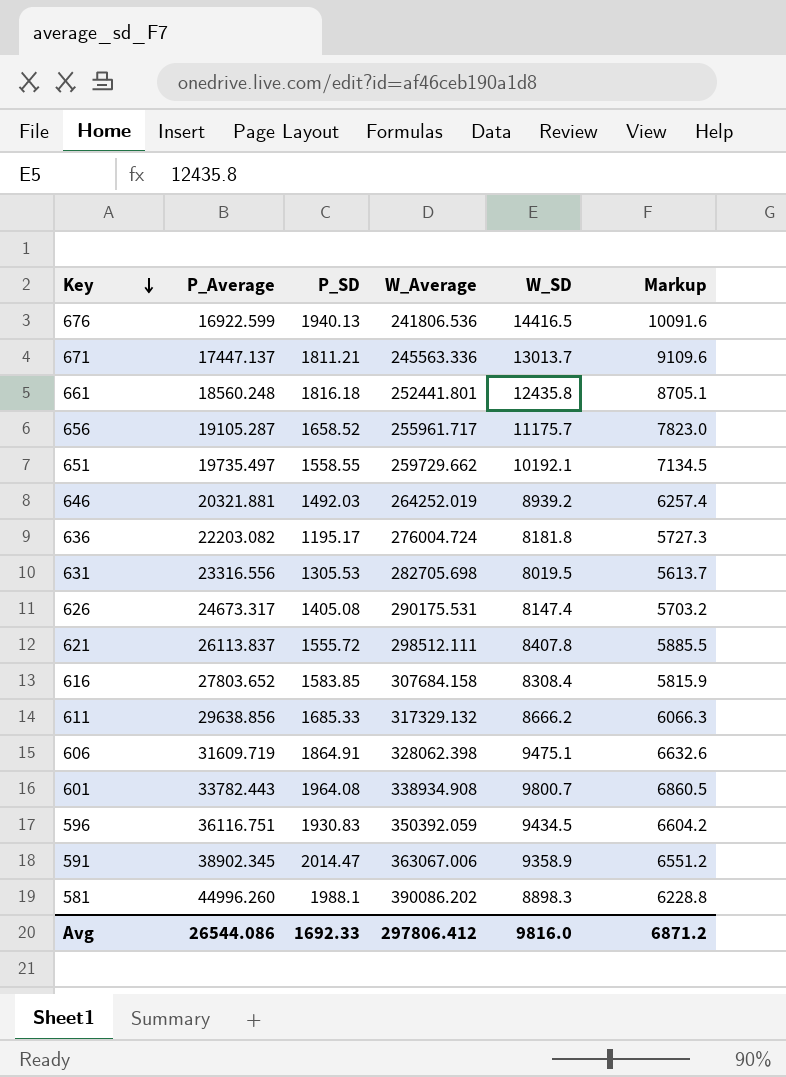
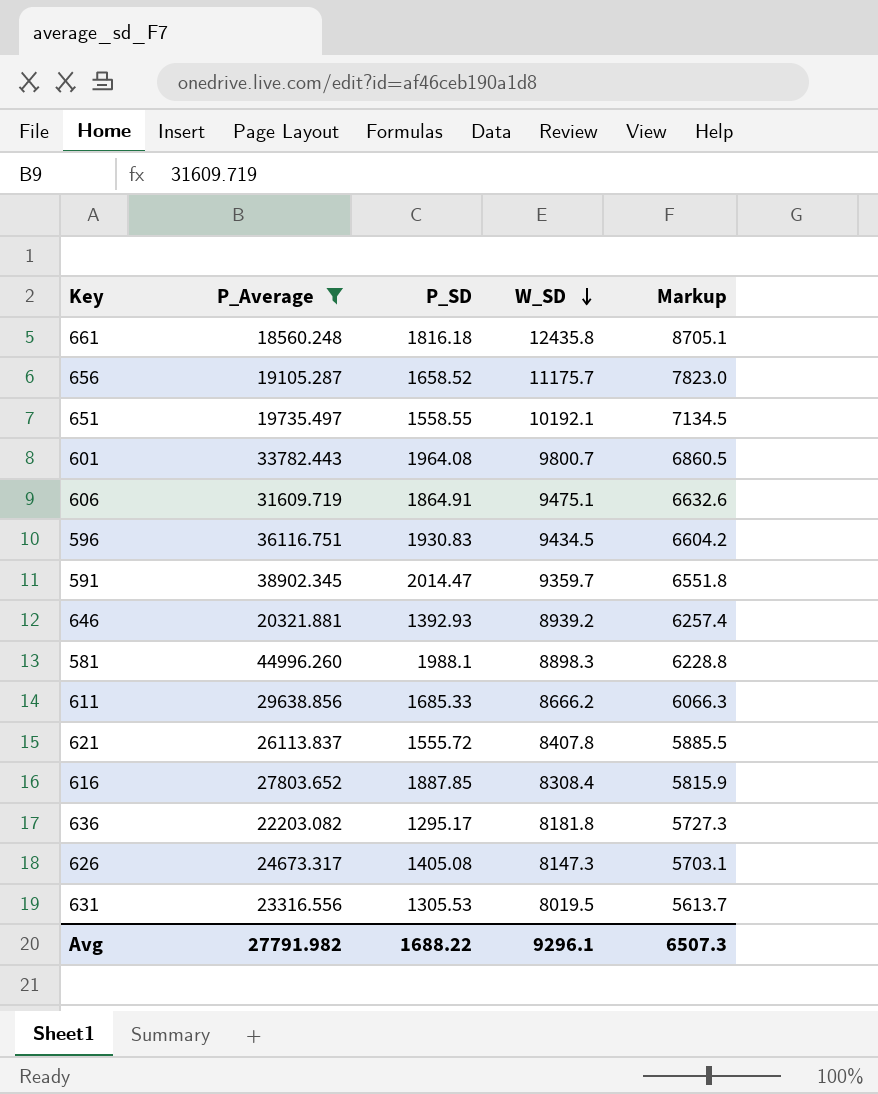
filter: none -> P_Average >= 18560.248
row order: Key descending -> W_SD descending
column W_Average | position: 4 -> none
591 | W_SD: 9358.9 -> 9359.7
591 | Markup: 6551.2 -> 6551.8
646 | P_SD: 1492.03 -> 1392.93
616 | P_SD: 1583.85 -> 1887.85
636 | P_SD: 1195.17 -> 1295.17
626 | W_SD: 8147.4 -> 8147.3
626 | Markup: 5703.2 -> 5703.1
Avg | P_Average: 26544.086 -> 27791.982
Avg | P_SD: 1692.33 -> 1688.22
Avg | W_SD: 9816.0 -> 9296.1
Avg | Markup: 6871.2 -> 6507.3

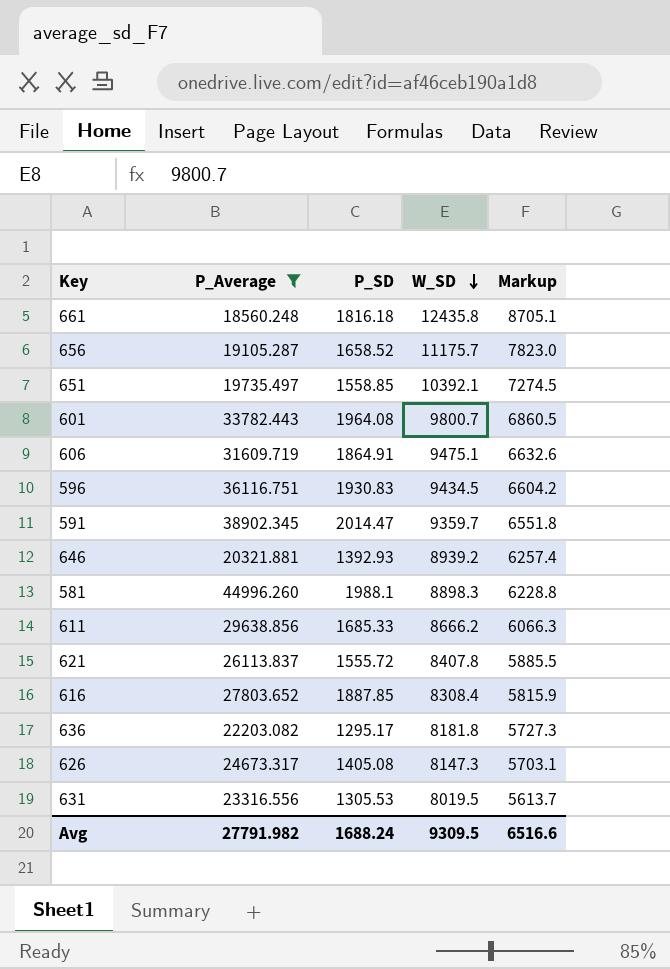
651 | P_SD: 1558.55 -> 1558.85
651 | W_SD: 10192.1 -> 10392.1
651 | Markup: 7134.5 -> 7274.5
Avg | P_SD: 1688.22 -> 1688.24
Avg | W_SD: 9296.1 -> 9309.5
Avg | Markup: 6507.3 -> 6516.6

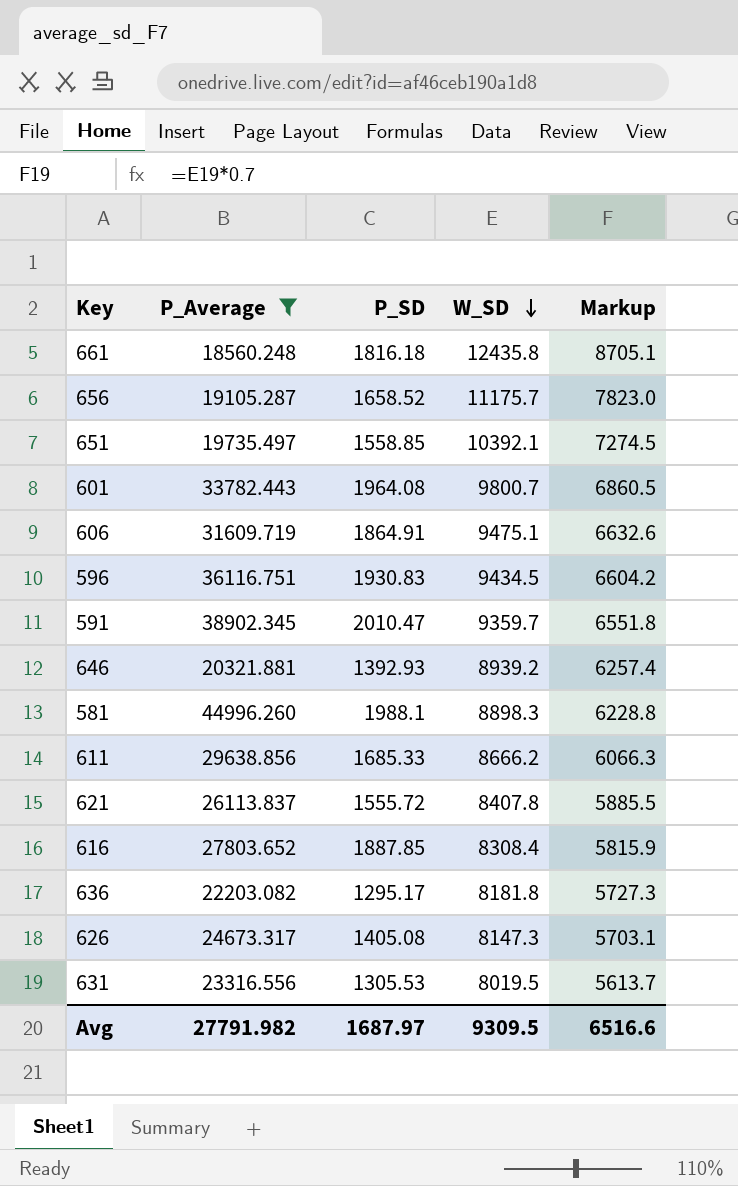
591 | P_SD: 2014.47 -> 2010.47
Avg | P_SD: 1688.24 -> 1687.97

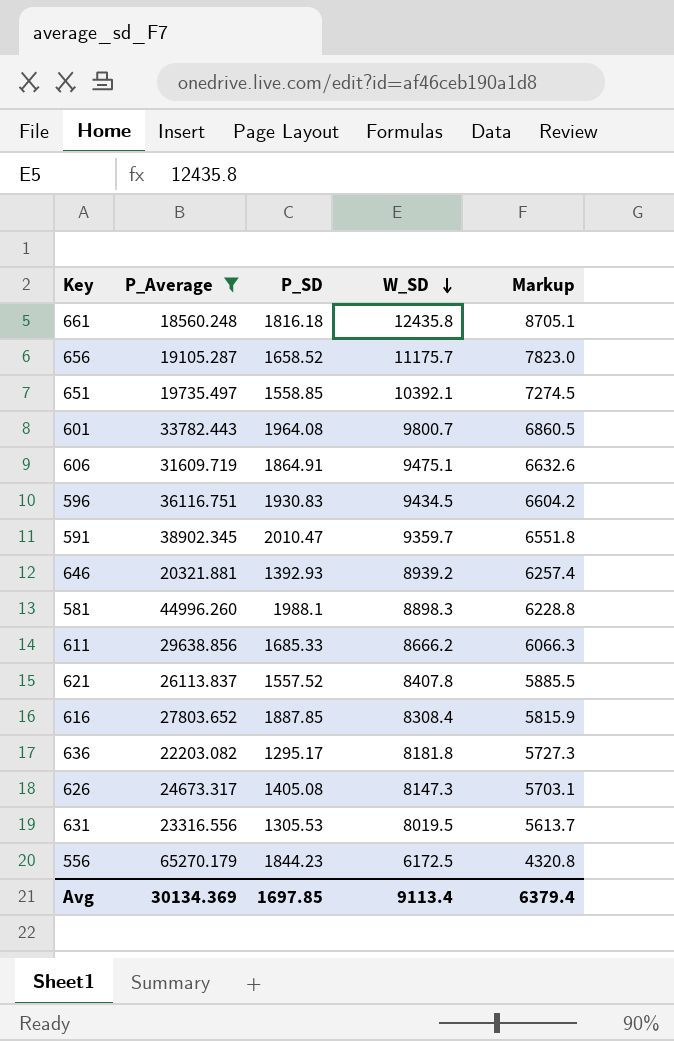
621 | P_SD: 1555.72 -> 1557.52
row 556: none -> 65270.179 | 1844.23 | 6172.5 | 4320.8
Avg | P_Average: 27791.982 -> 30134.369
Avg | P_SD: 1687.97 -> 1697.85
Avg | W_SD: 9309.5 -> 9113.4
Avg | Markup: 6516.6 -> 6379.4

